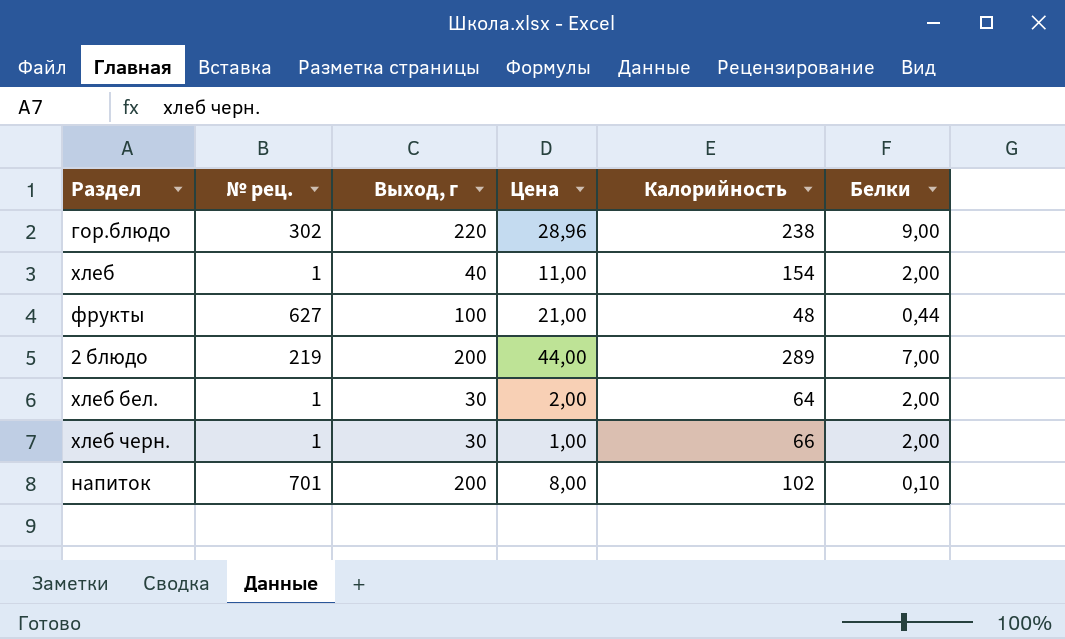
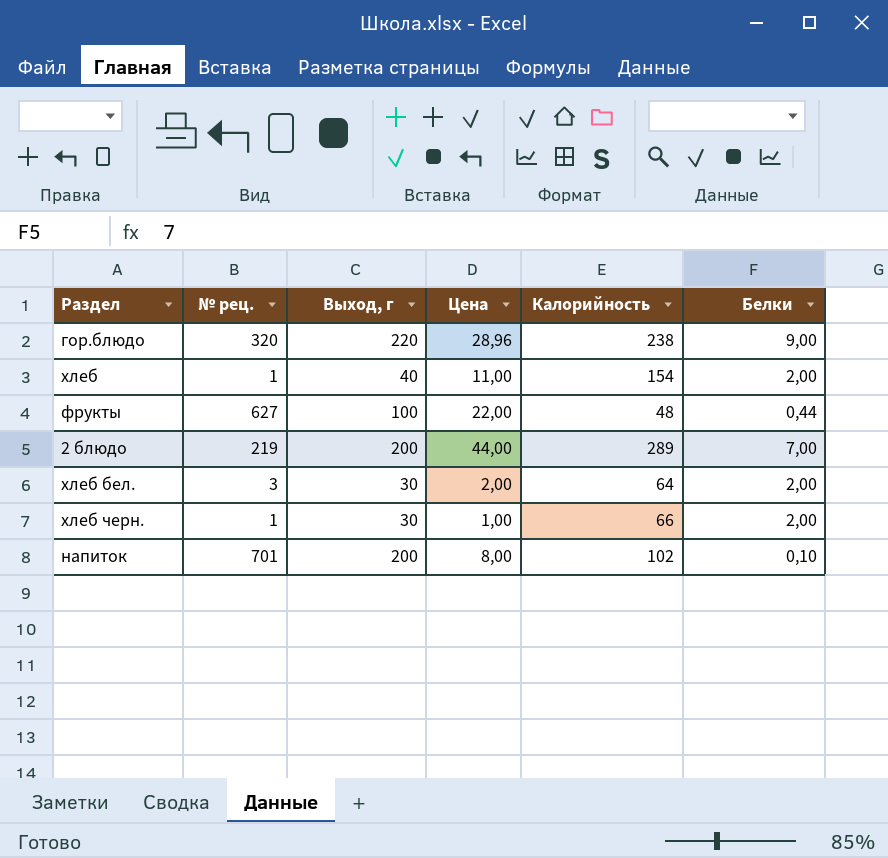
гор.блюдо | № рец.: 302 -> 320
фрукты | Цена: 21,00 -> 22,00
хлеб бел. | № рец.: 1 -> 3

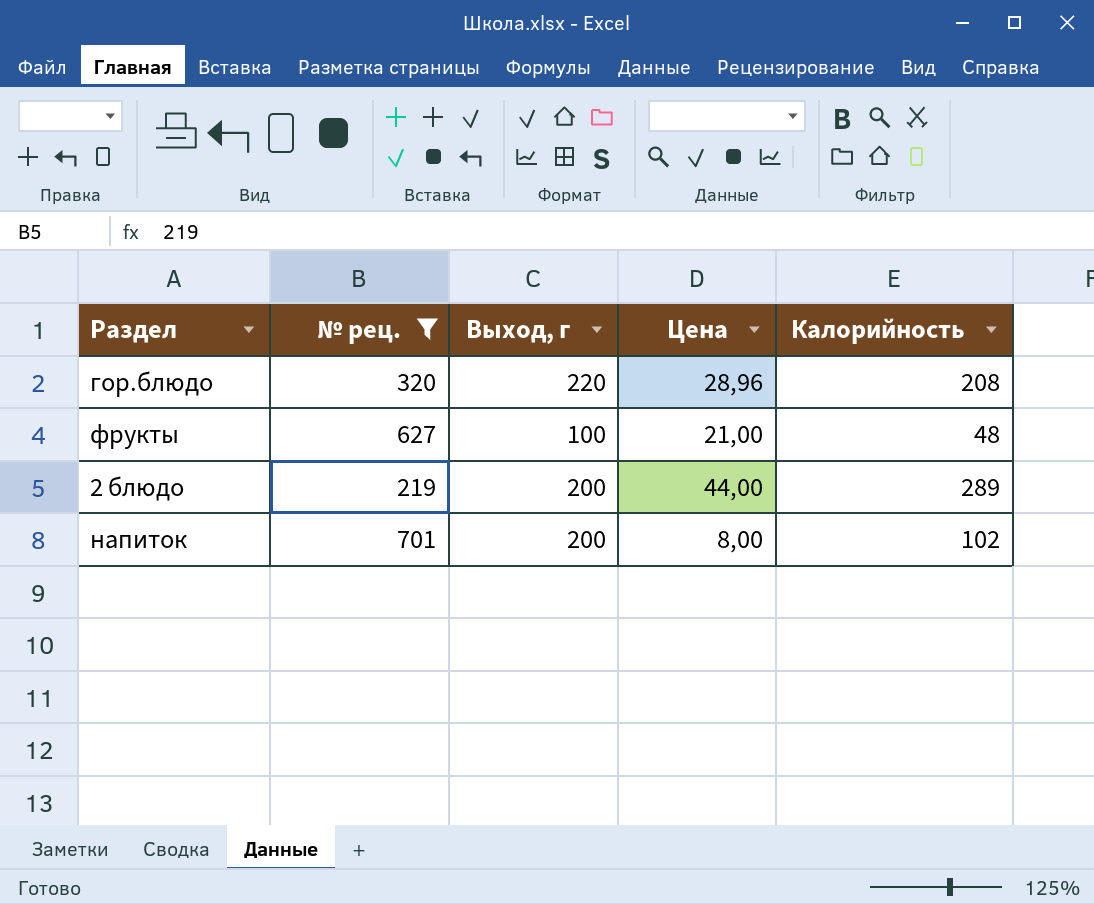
filter: none -> № рец. >= 219
column Белки | position: 6 -> none
гор.блюдо | Калорийность: 238 -> 208
фрукты | Цена: 22,00 -> 21,00

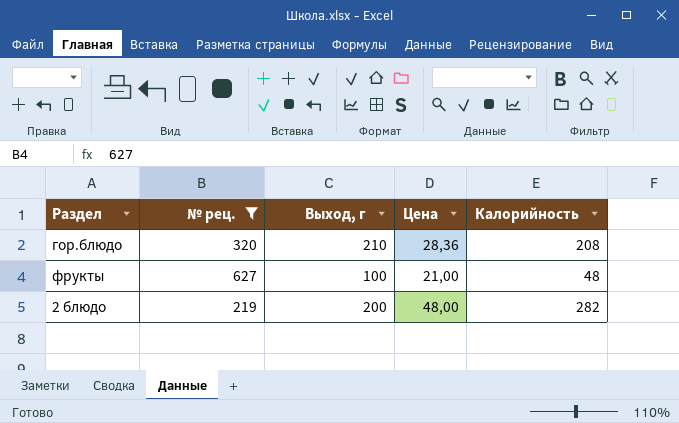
row напиток: 701 | 200 | 8,00 | 102 -> none
гор.блюдо | Выход, г: 220 -> 210
гор.блюдо | Цена: 28,96 -> 28,36
2 блюдо | Цена: 44,00 -> 48,00
2 блюдо | Калорийность: 289 -> 282

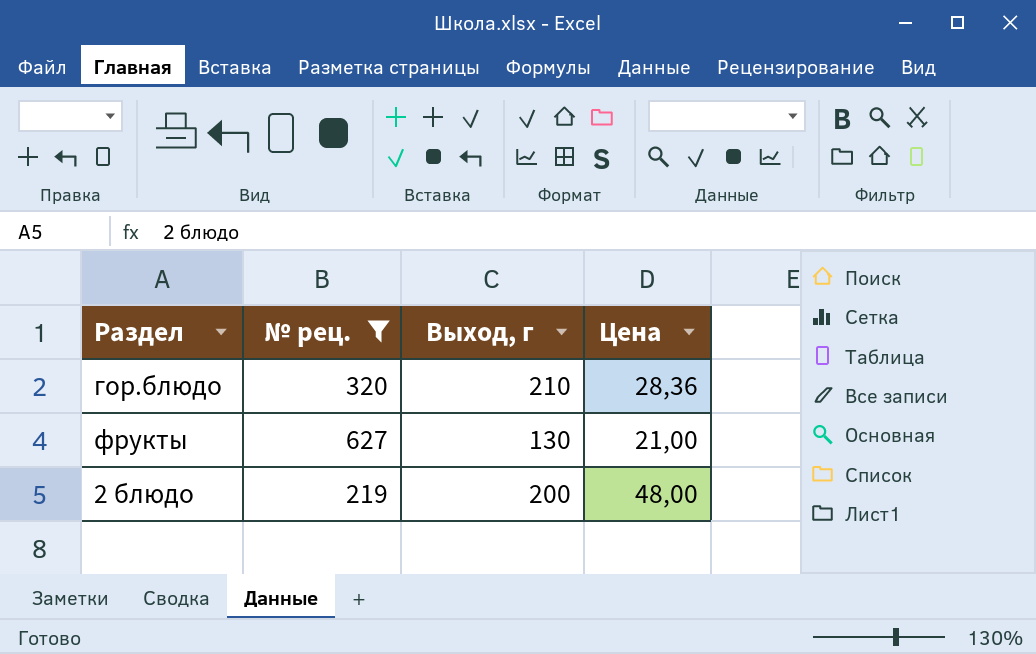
column Калорийность | position: 5 -> none
фрукты | Выход, г: 100 -> 130

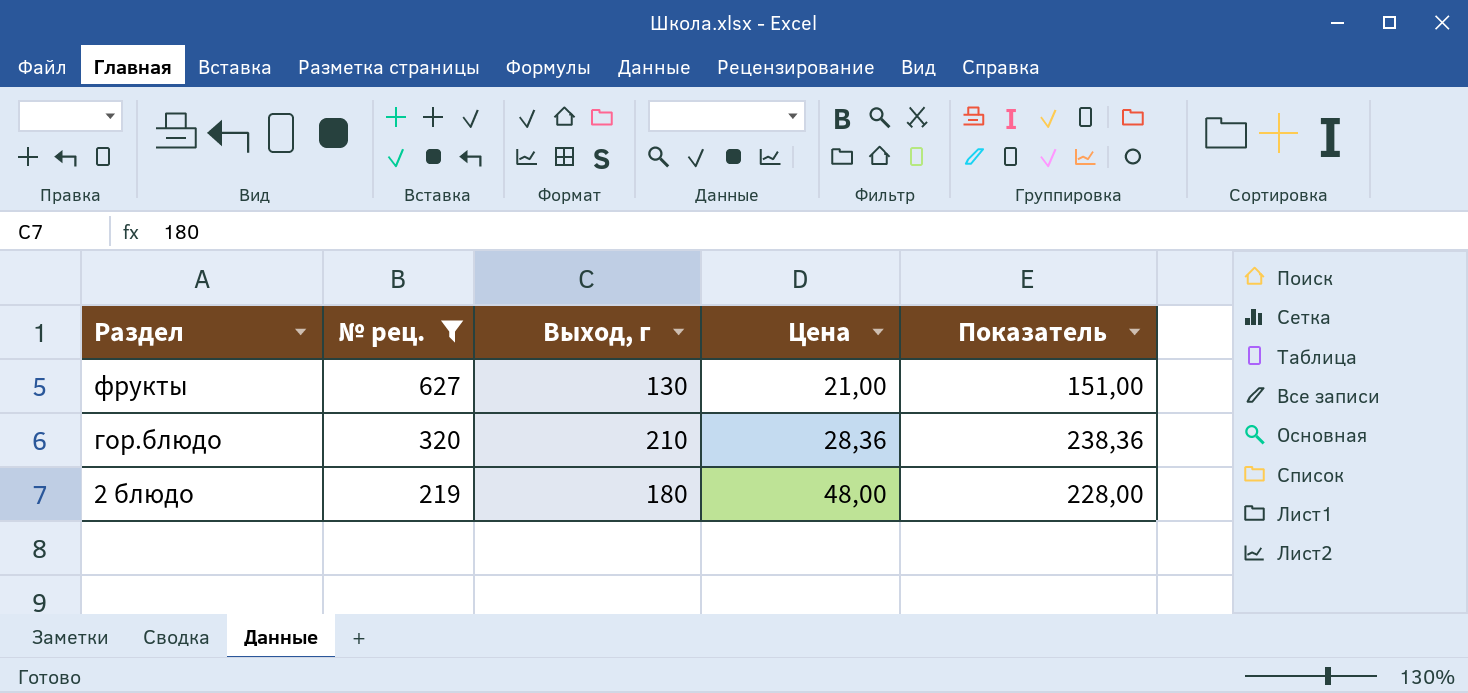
row order: none -> Раздел descending
column Показатель | formula: none -> [Выход, г] + [Цена]
2 блюдо | Выход, г: 200 -> 180

